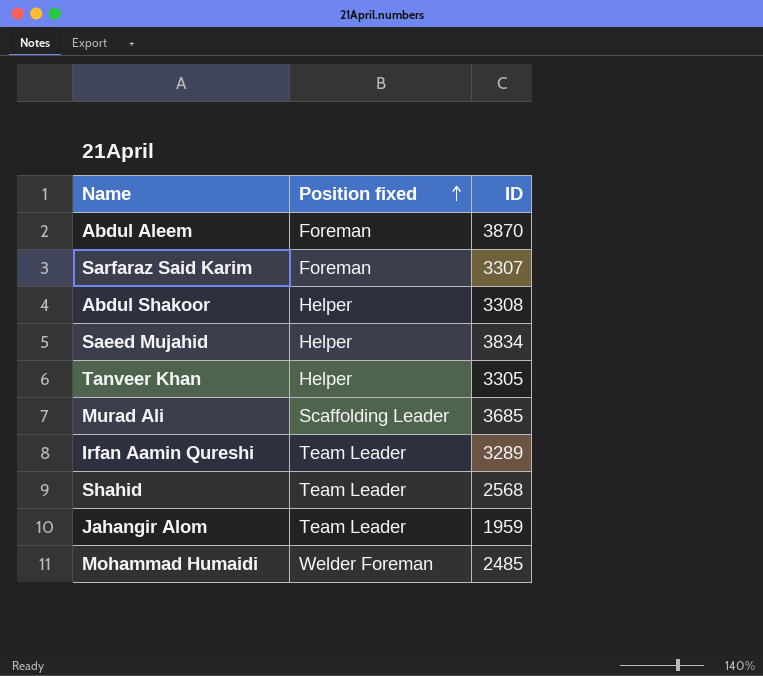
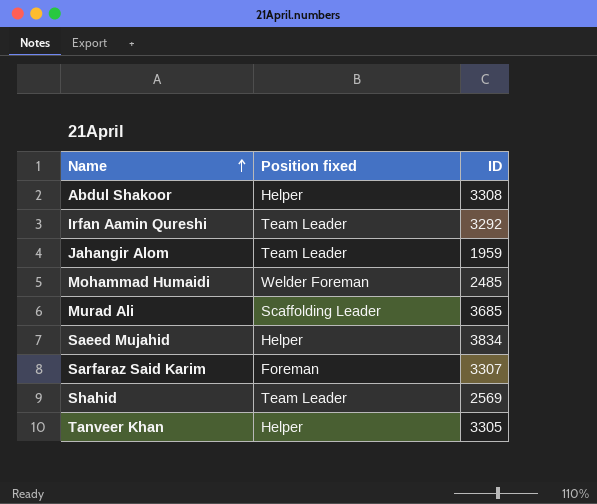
row order: Position fixed ascending -> Name ascending
row Abdul Aleem: Foreman | 3870 -> none
Irfan Aamin Qureshi | ID: 3289 -> 3292
Shahid | ID: 2568 -> 2569

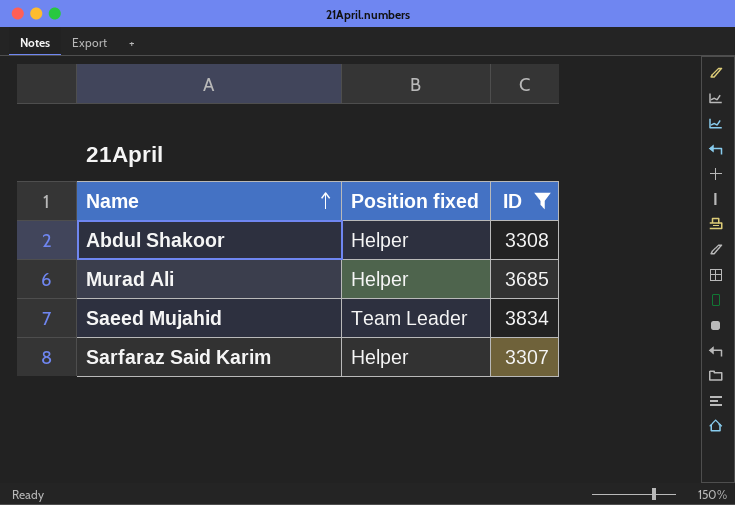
filter: none -> ID >= 3307
Murad Ali | Position fixed: Scaffolding Leader -> Helper
Saeed Mujahid | Position fixed: Helper -> Team Leader
Sarfaraz Said Karim | Position fixed: Foreman -> Helper

